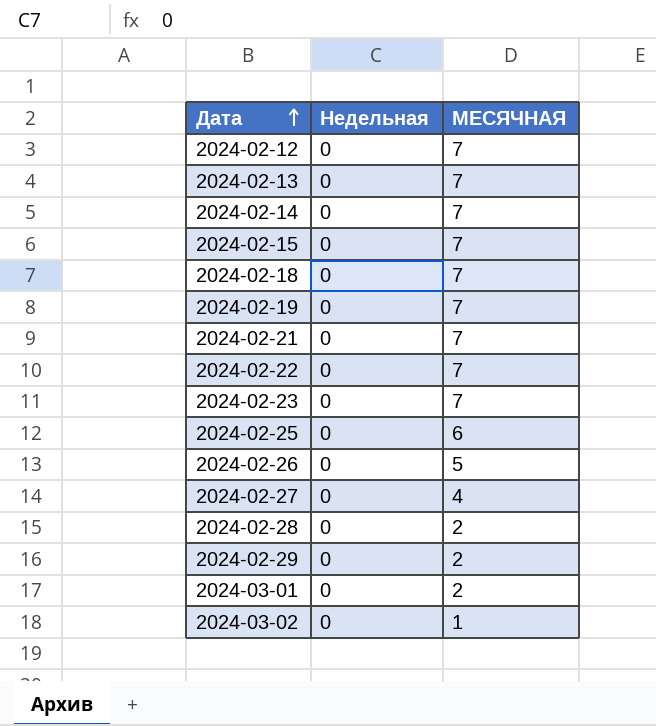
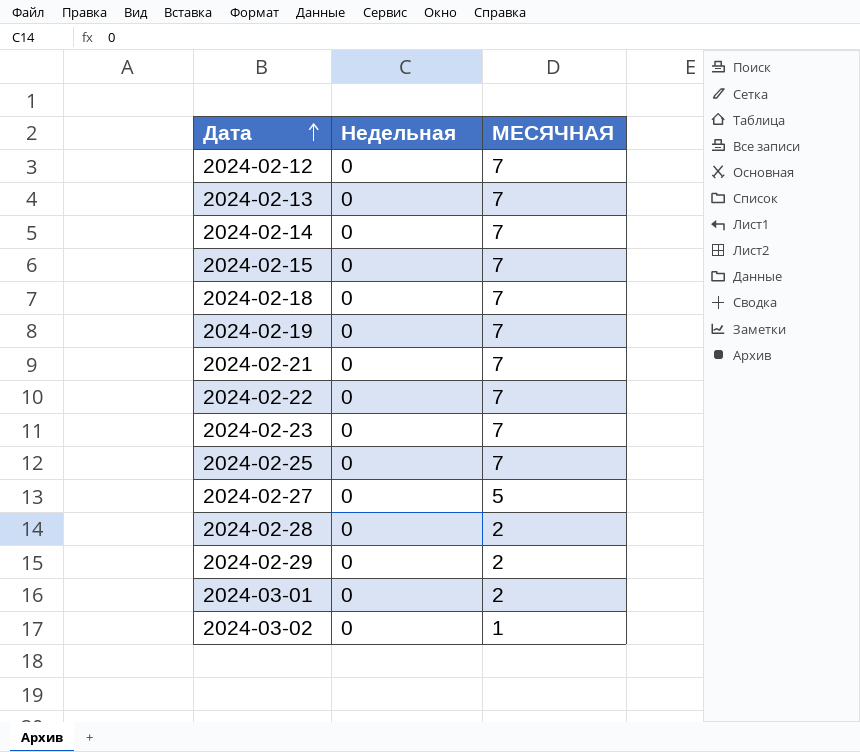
row 2024-02-26: 0 | 5 -> none
2024-02-25 | МЕСЯЧНАЯ: 6 -> 7
2024-02-27 | МЕСЯЧНАЯ: 4 -> 5

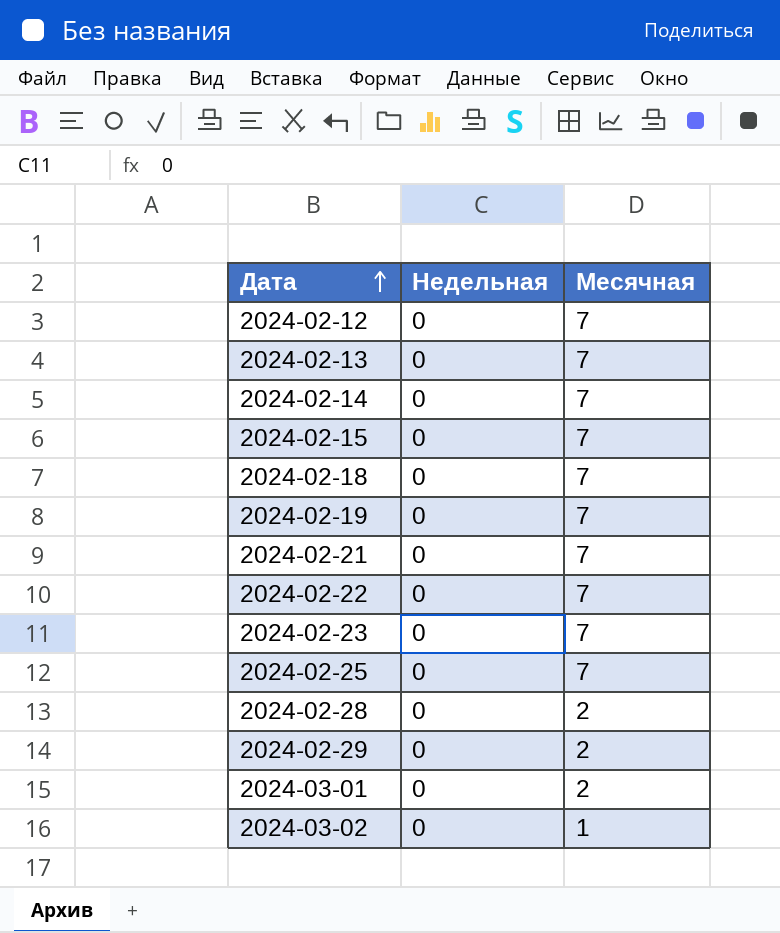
column name: МЕСЯЧНАЯ -> Месячная
row 2024-02-27: 0 | 5 -> none

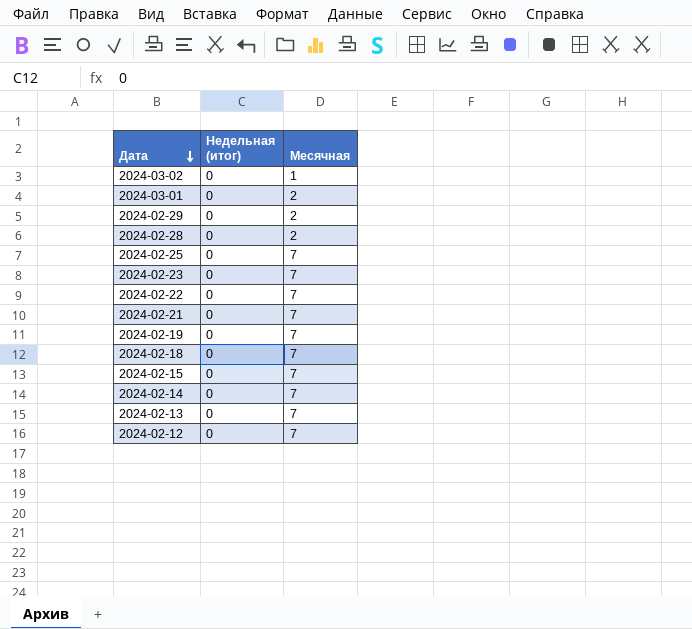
row order: Дата ascending -> Дата descending
column name: Недельная -> Недельная (итог)

